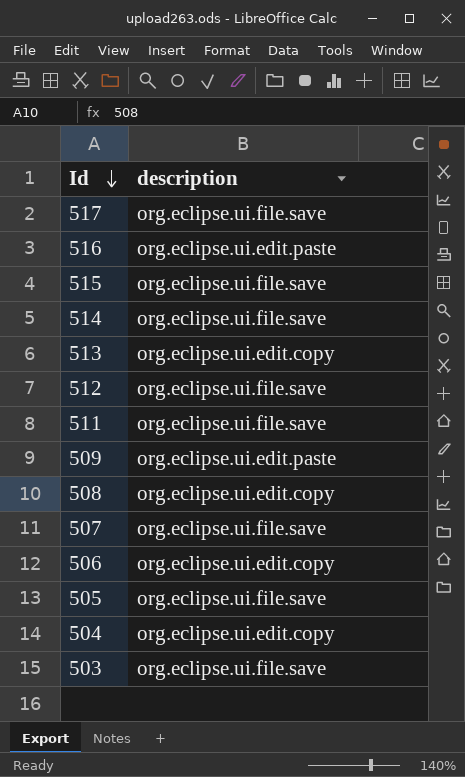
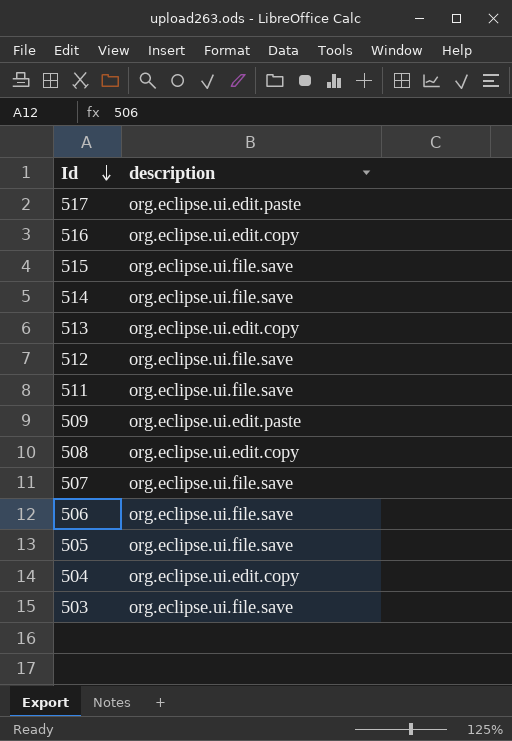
517 | description: org.eclipse.ui.file.save -> org.eclipse.ui.edit.paste
516 | description: org.eclipse.ui.edit.paste -> org.eclipse.ui.edit.copy
506 | description: org.eclipse.ui.edit.copy -> org.eclipse.ui.file.save

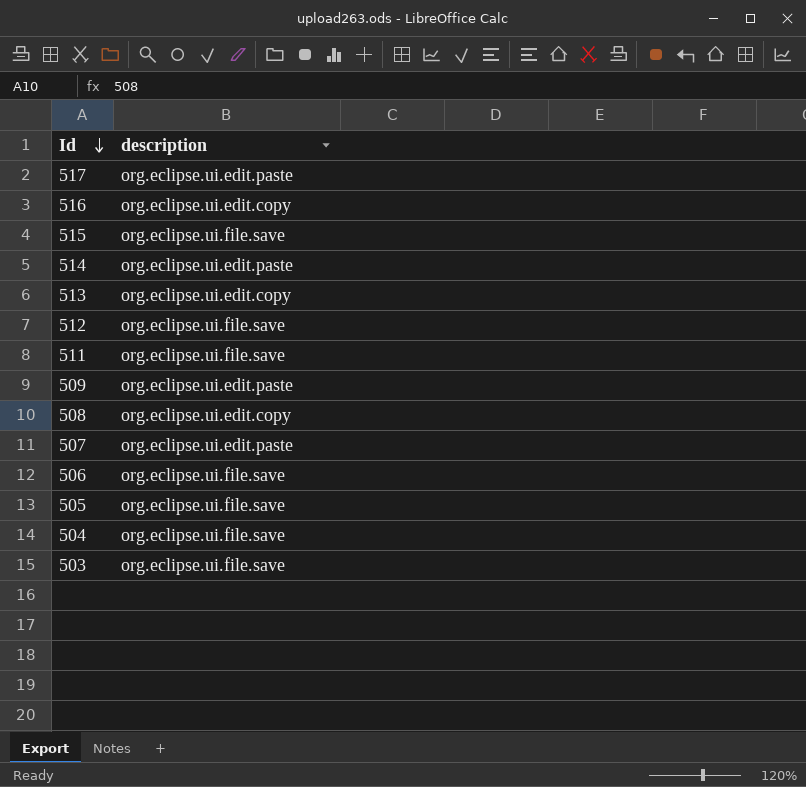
514 | description: org.eclipse.ui.file.save -> org.eclipse.ui.edit.paste
507 | description: org.eclipse.ui.file.save -> org.eclipse.ui.edit.paste
504 | description: org.eclipse.ui.edit.copy -> org.eclipse.ui.file.save

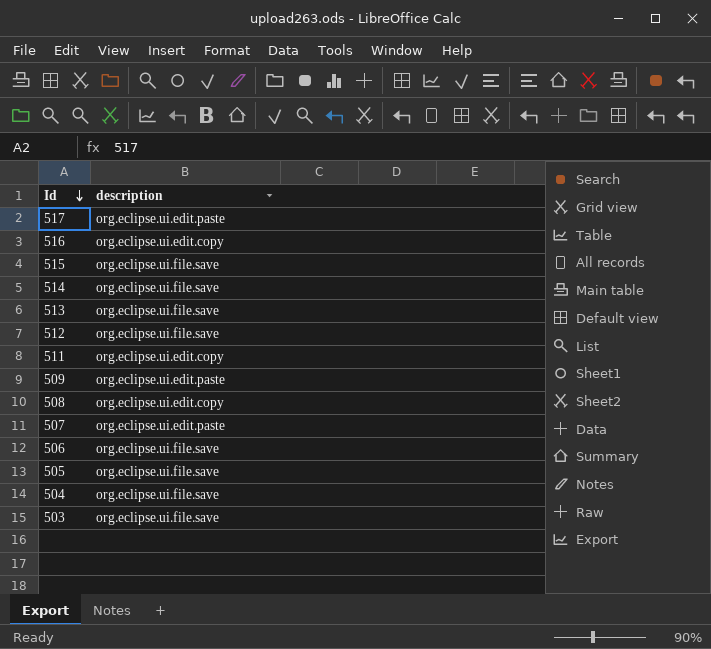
514 | description: org.eclipse.ui.edit.paste -> org.eclipse.ui.file.save
513 | description: org.eclipse.ui.edit.copy -> org.eclipse.ui.file.save
511 | description: org.eclipse.ui.file.save -> org.eclipse.ui.edit.copy

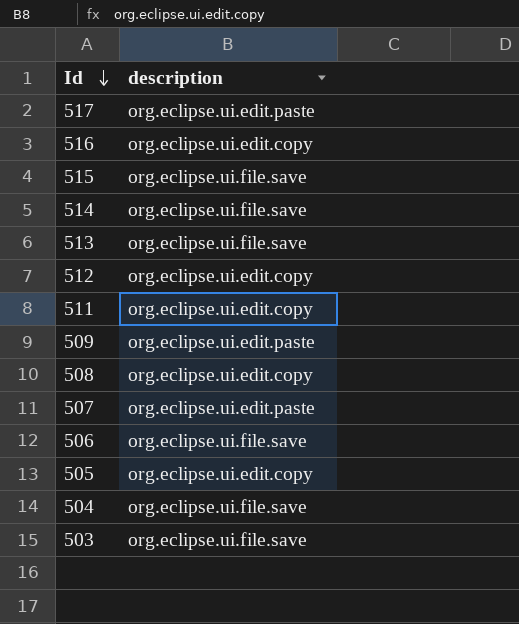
512 | description: org.eclipse.ui.file.save -> org.eclipse.ui.edit.copy
505 | description: org.eclipse.ui.file.save -> org.eclipse.ui.edit.copy

